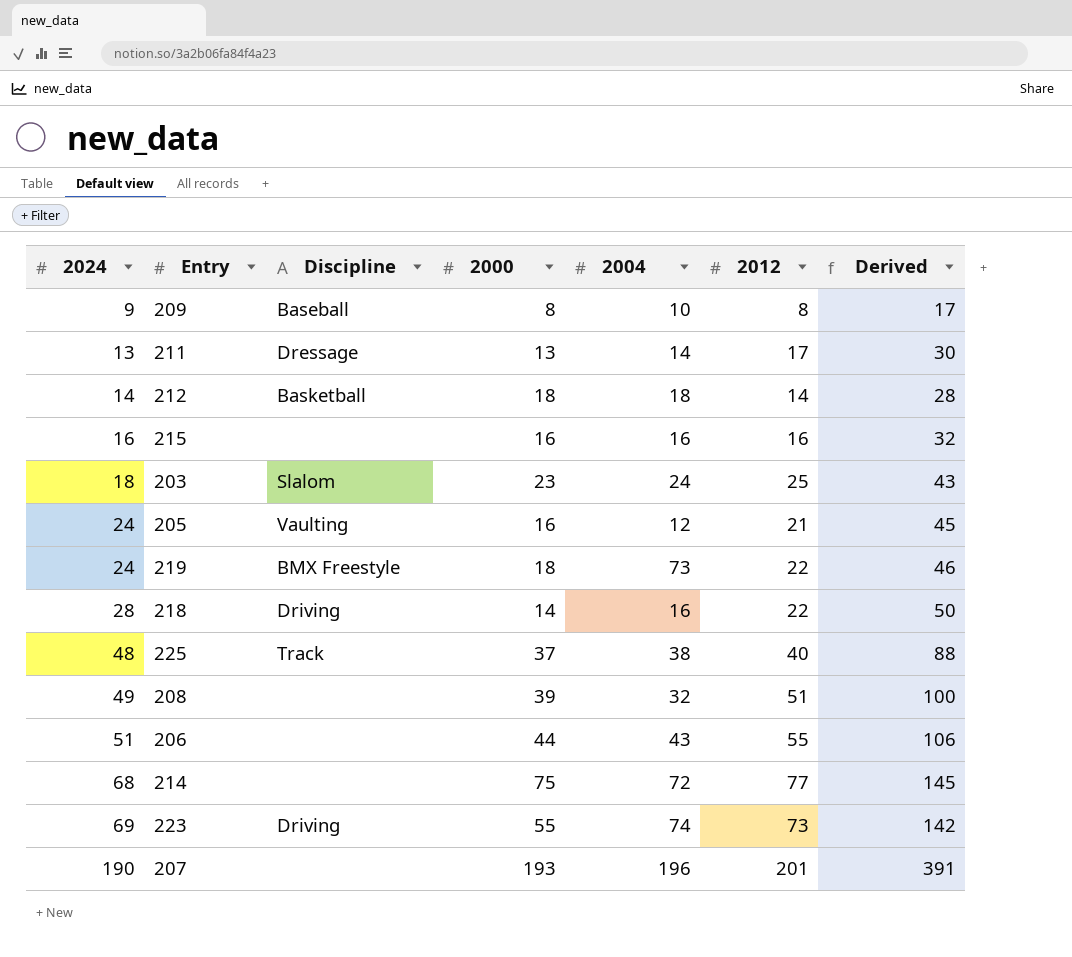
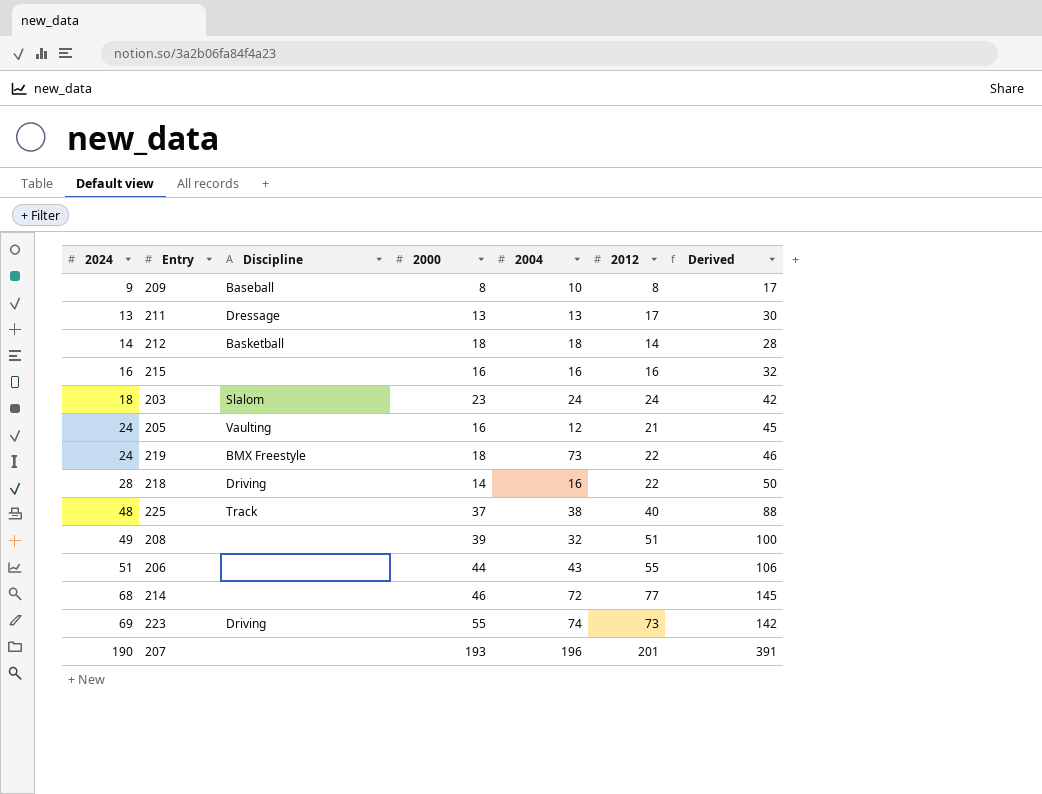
211 | 2004: 14 -> 13
203 | 2012: 25 -> 24
203 | Derived: 43 -> 42
214 | 2000: 75 -> 46

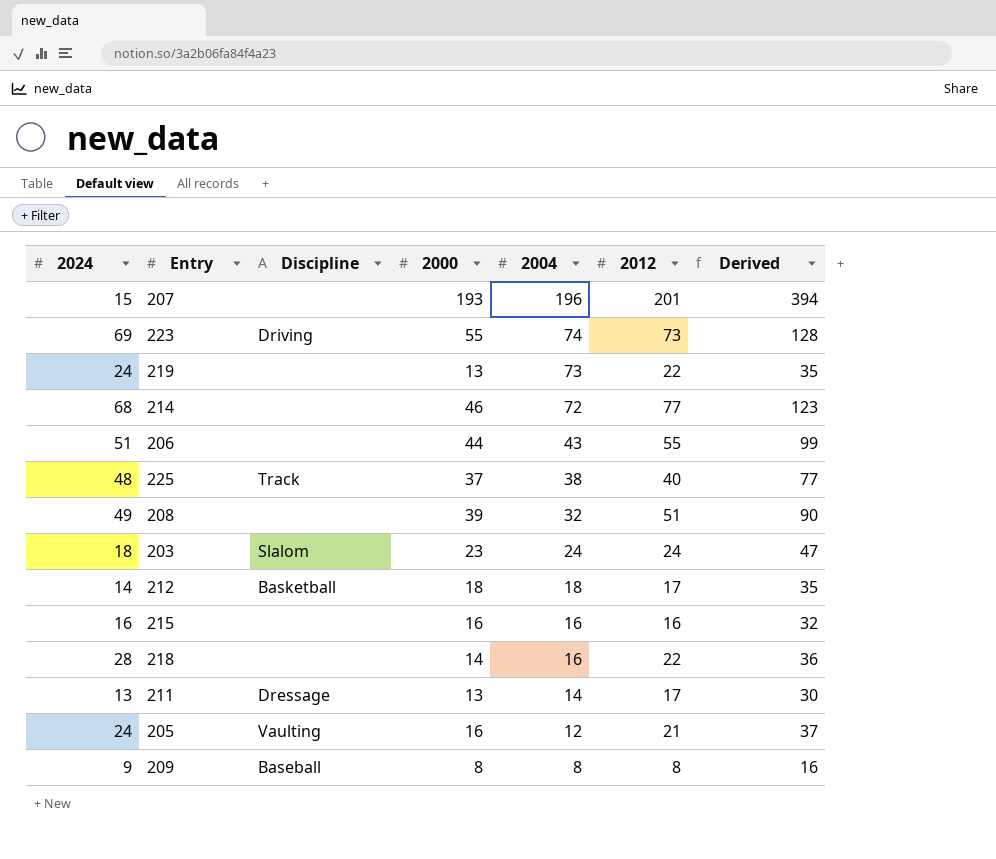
row order: 2024 ascending -> 2004 descending
column Derived | formula: [2024] + [2012] -> [2000] + [2012]
207 | 2024: 190 -> 15
219 | Discipline: BMX Freestyle -> none
219 | 2000: 18 -> 13
212 | 2012: 14 -> 17
218 | Discipline: Driving -> none
211 | 2004: 13 -> 14
209 | 2004: 10 -> 8

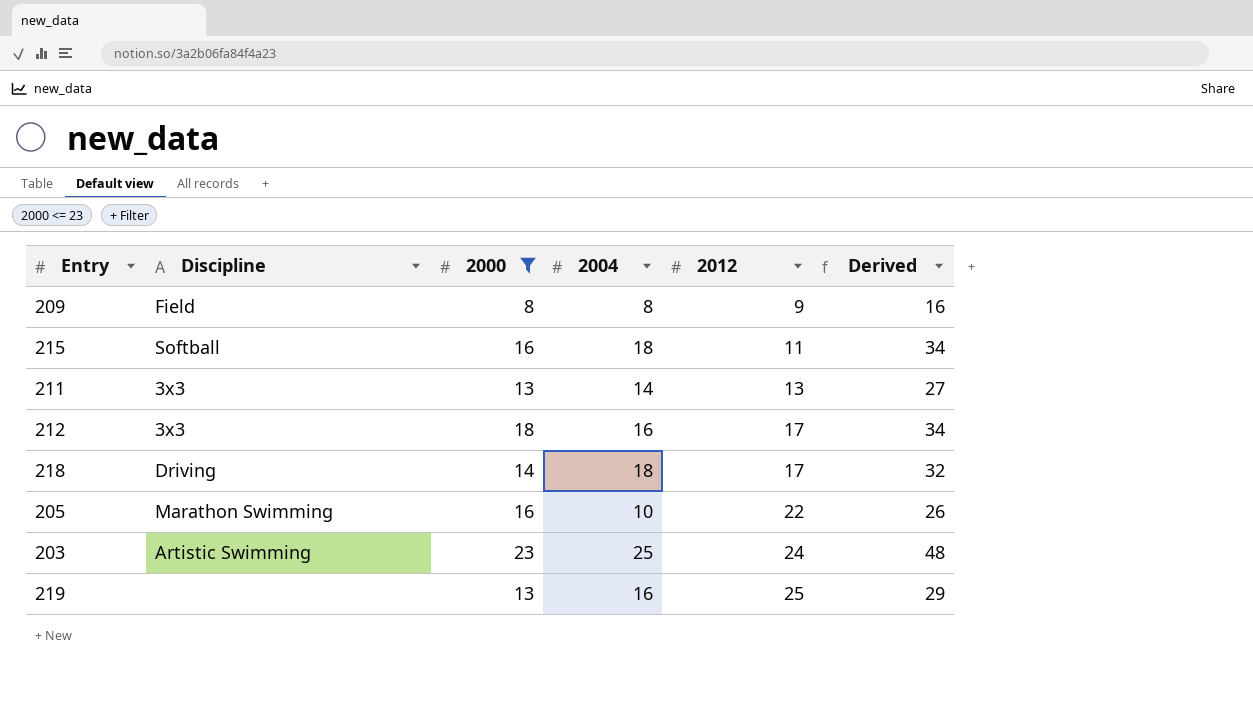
filter: none -> 2000 <= 23
row order: 2004 descending -> 2012 ascending
column 2024 | position: 1 -> none
column Derived | formula: [2000] + [2012] -> [2000] + [2004]
209 | Discipline: Baseball -> Field
209 | 2012: 8 -> 9
215 | Discipline: none -> Softball
215 | 2004: 16 -> 18
215 | 2012: 16 -> 11
211 | Discipline: Dressage -> 3x3
211 | 2012: 17 -> 13
212 | Discipline: Basketball -> 3x3
212 | 2004: 18 -> 16
218 | Discipline: none -> Driving
218 | 2004: 16 -> 18
218 | 2012: 22 -> 17
205 | Discipline: Vaulting -> Marathon Swimming
205 | 2004: 12 -> 10
205 | 2012: 21 -> 22
203 | Discipline: Slalom -> Artistic Swimming
203 | 2004: 24 -> 25
219 | 2004: 73 -> 16
219 | 2012: 22 -> 25

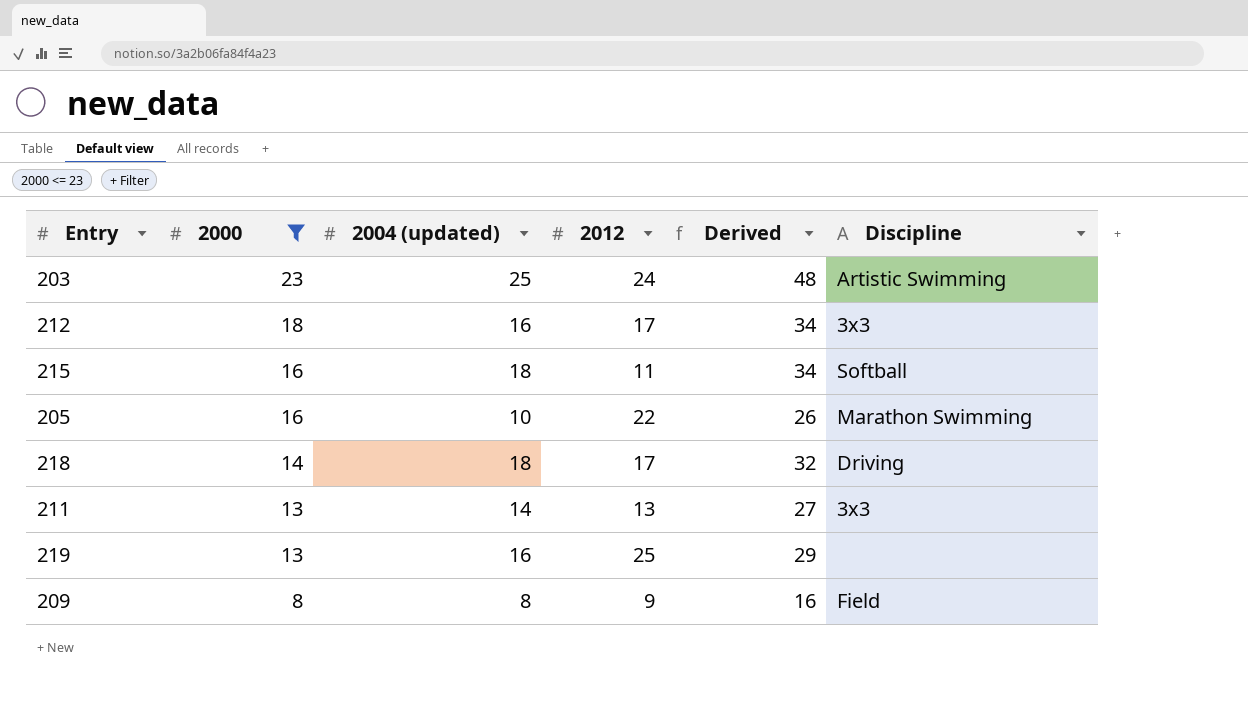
row order: 2012 ascending -> 2000 descending
column name: 2004 -> 2004 (updated)
column Discipline | position: 2 -> 6

